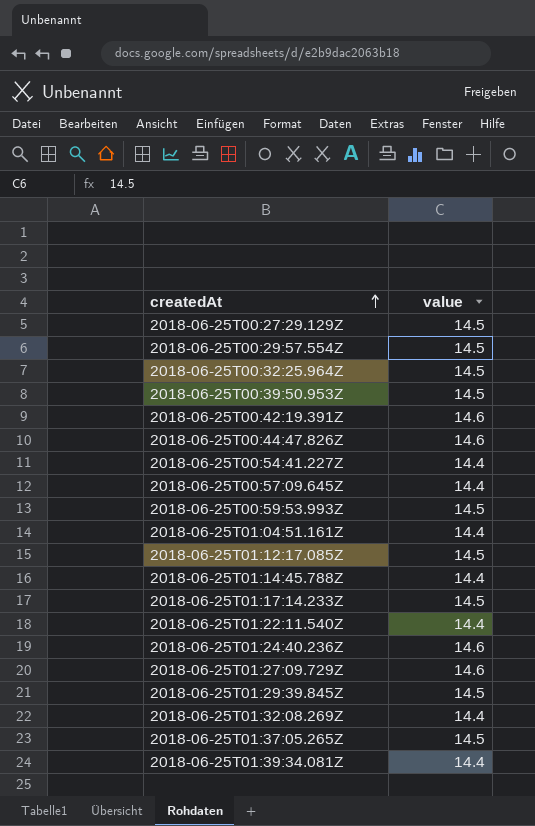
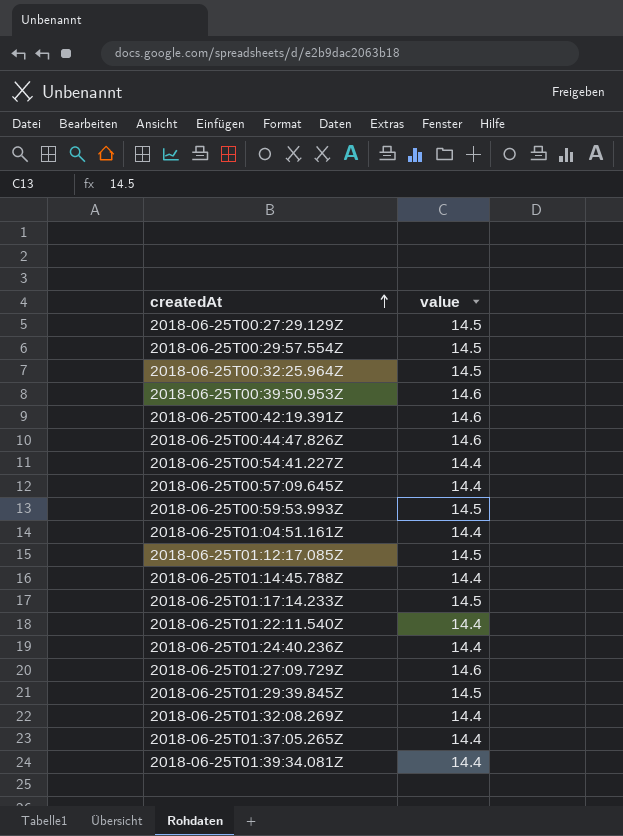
2018-06-25T00:39:50.953Z | value: 14.5 -> 14.6
2018-06-25T01:24:40.236Z | value: 14.6 -> 14.4
2018-06-25T01:37:05.265Z | value: 14.5 -> 14.4

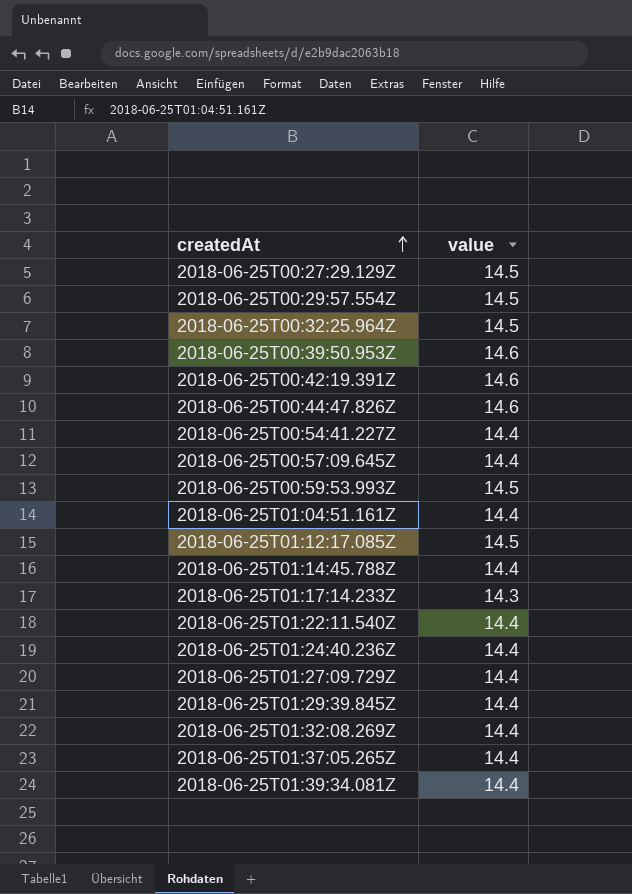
2018-06-25T01:17:14.233Z | value: 14.5 -> 14.3
2018-06-25T01:27:09.729Z | value: 14.6 -> 14.4
2018-06-25T01:29:39.845Z | value: 14.5 -> 14.4

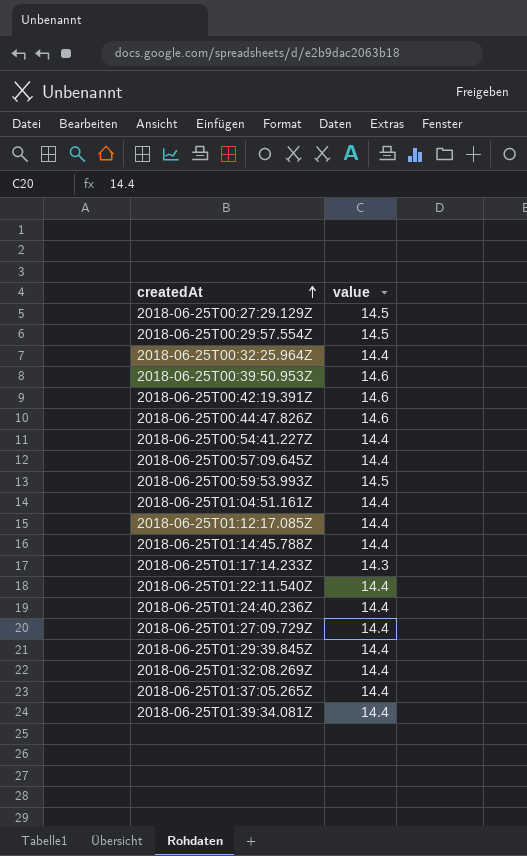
2018-06-25T00:32:25.964Z | value: 14.5 -> 14.4
2018-06-25T01:12:17.085Z | value: 14.5 -> 14.4

